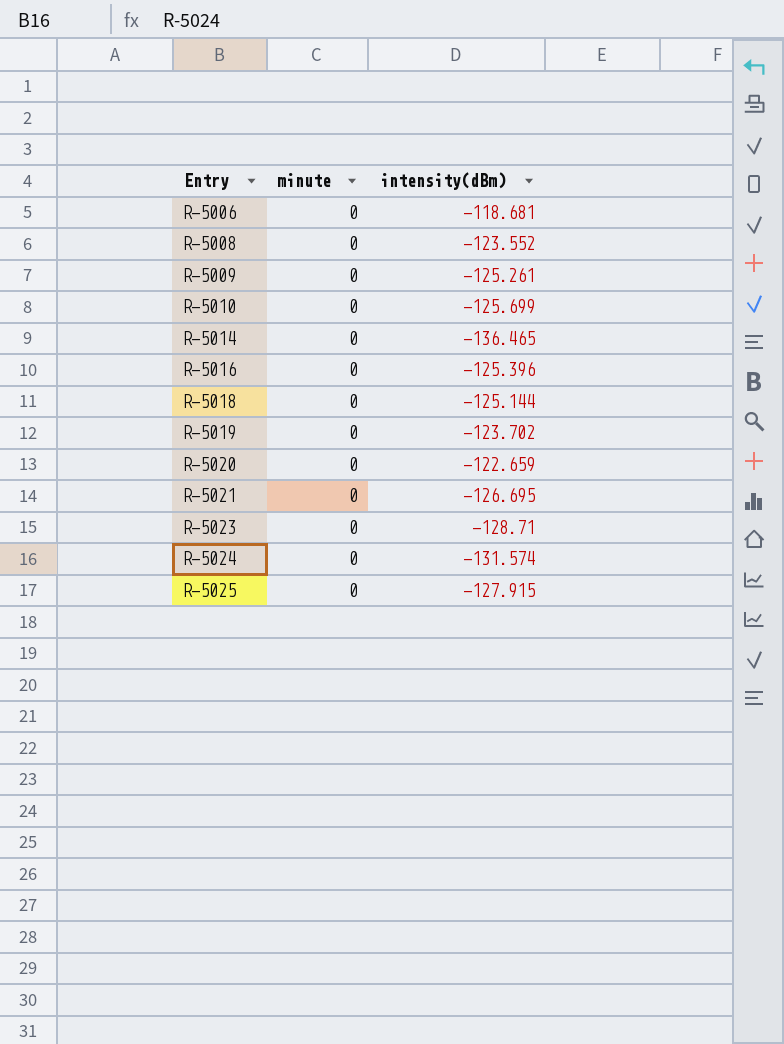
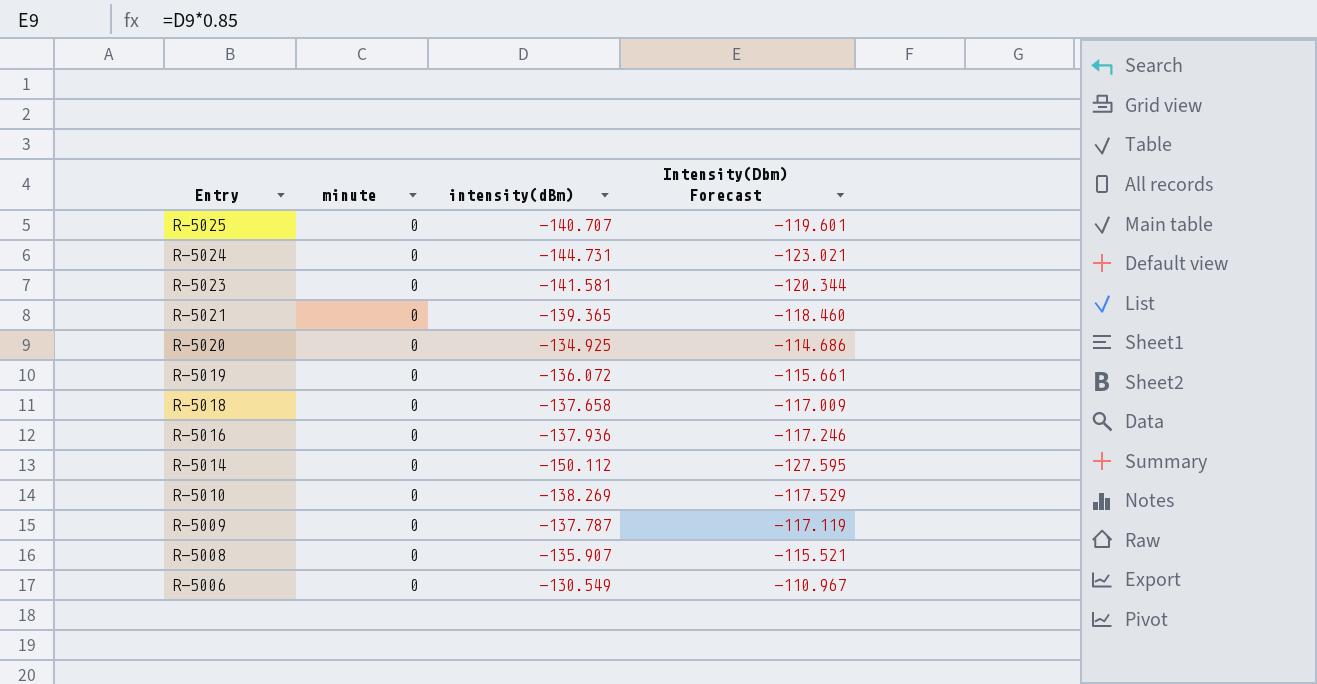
row order: Entry ascending -> Entry descending
column Intensity(Dbm) Forecast | formula: none -> [intensity(dBm)] * 0.85
R-5025 | intensity(dBm): -127.915 -> -140.707
R-5024 | intensity(dBm): -131.574 -> -144.731
R-5023 | intensity(dBm): -128.71 -> -141.581
R-5021 | intensity(dBm): -126.695 -> -139.365
R-5020 | intensity(dBm): -122.659 -> -134.925
R-5019 | intensity(dBm): -123.702 -> -136.072
R-5018 | intensity(dBm): -125.144 -> -137.658
R-5016 | intensity(dBm): -125.396 -> -137.936
R-5014 | intensity(dBm): -136.465 -> -150.112
R-5010 | intensity(dBm): -125.699 -> -138.269
R-5009 | intensity(dBm): -125.261 -> -137.787
R-5008 | intensity(dBm): -123.552 -> -135.907
R-5006 | intensity(dBm): -118.681 -> -130.549

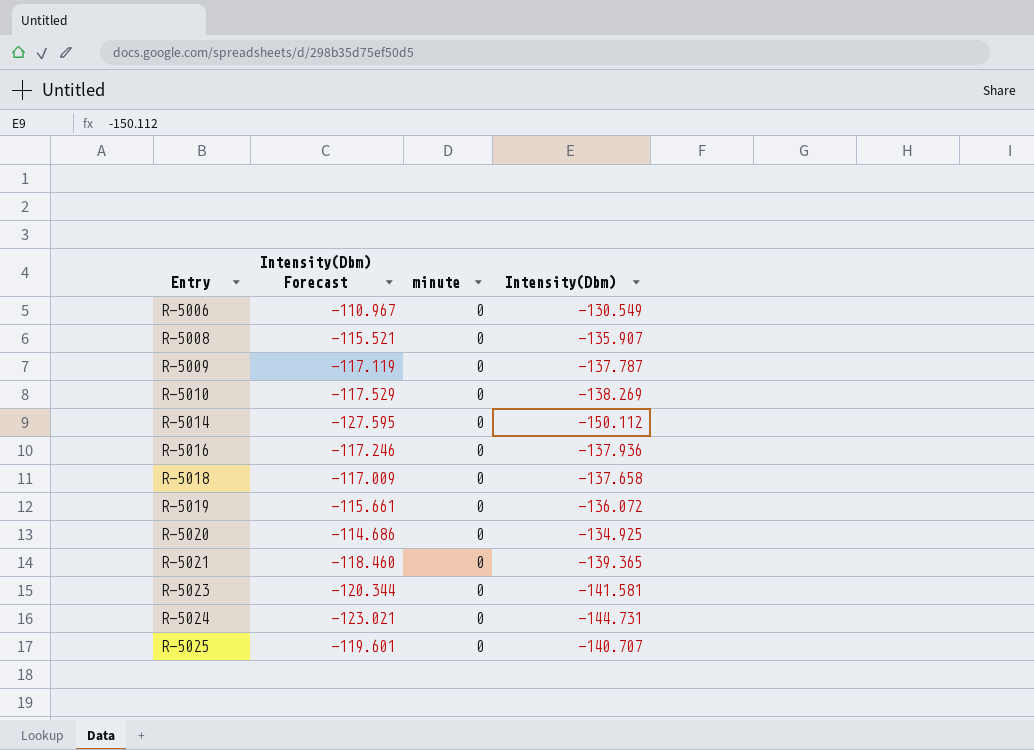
row order: Entry descending -> Entry ascending
column Intensity(Dbm) Forecast | position: 4 -> 2
column name: intensity(dBm) -> Intensity(Dbm)

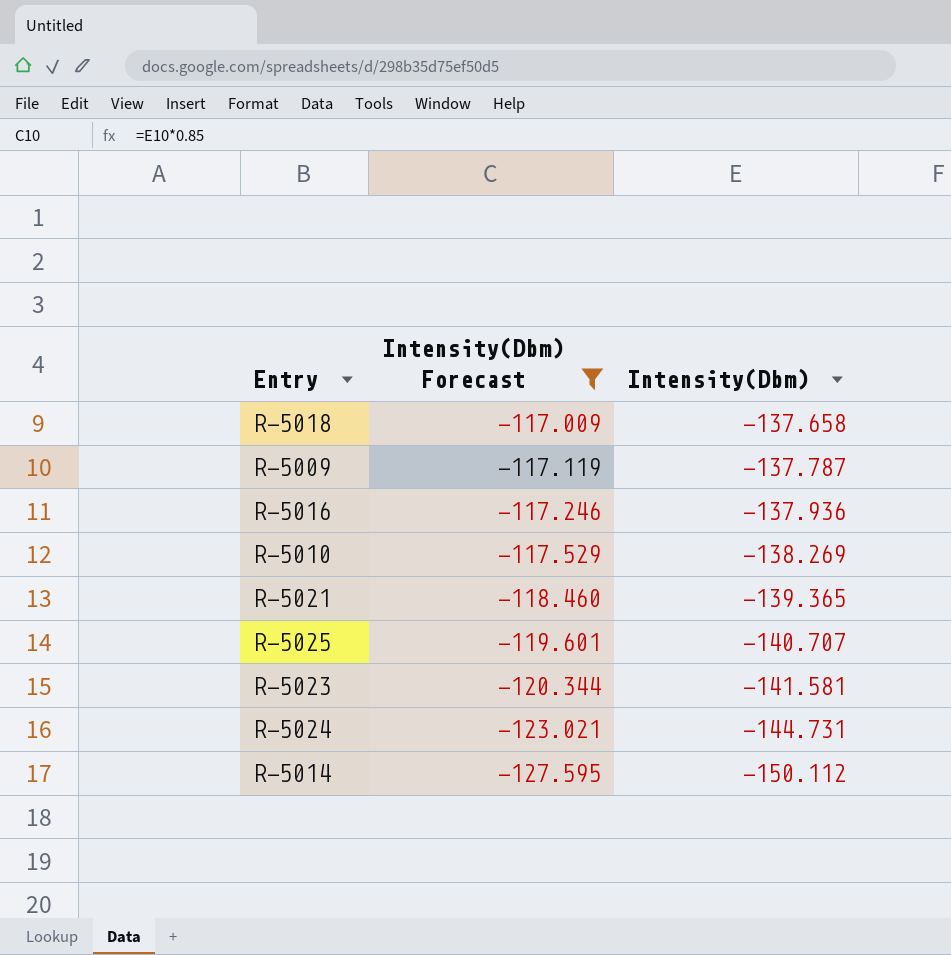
filter: none -> Intensity(Dbm) Forecast <= -117.009
row order: Entry ascending -> Intensity(Dbm) Forecast descending
column minute | position: 3 -> none

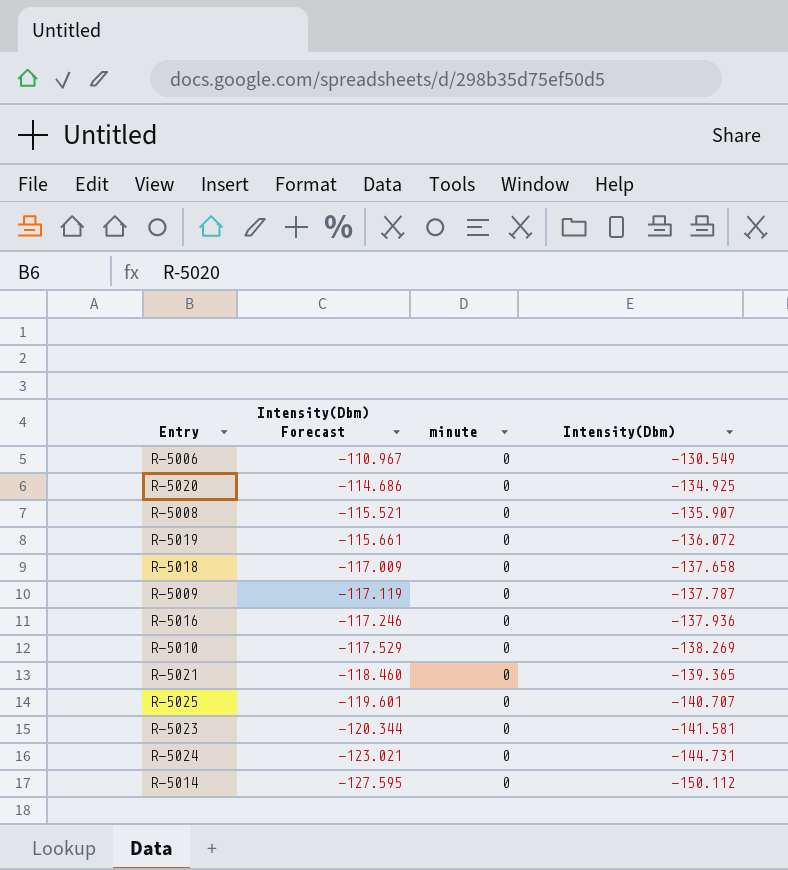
filter: Intensity(Dbm) Forecast <= -117.009 -> none
column minute | position: none -> 3

